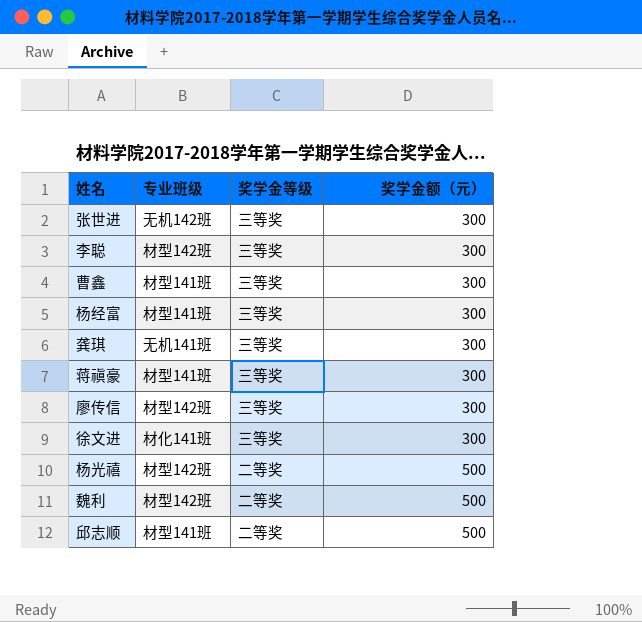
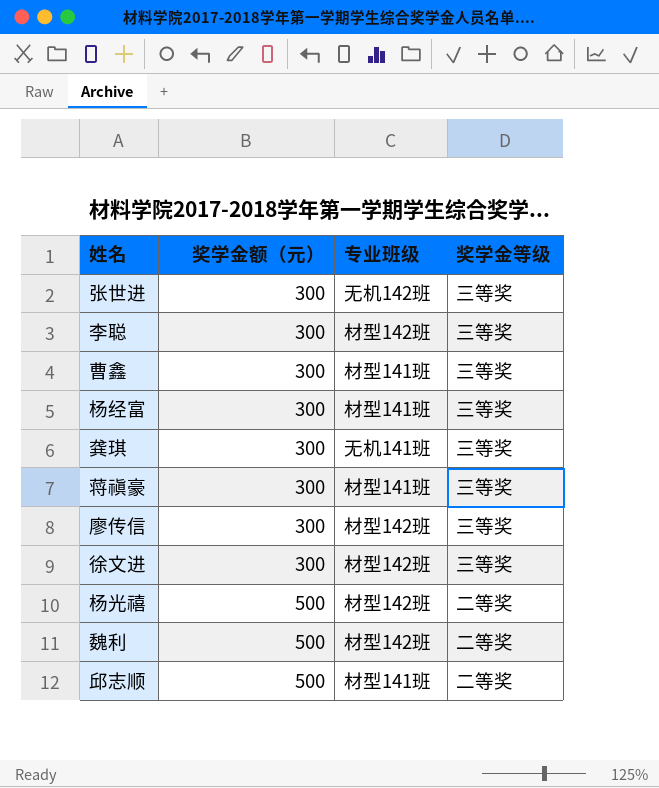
column 奖学金额（元） | position: 4 -> 2
徐文进 | 专业班级: 材化141班 -> 材型142班

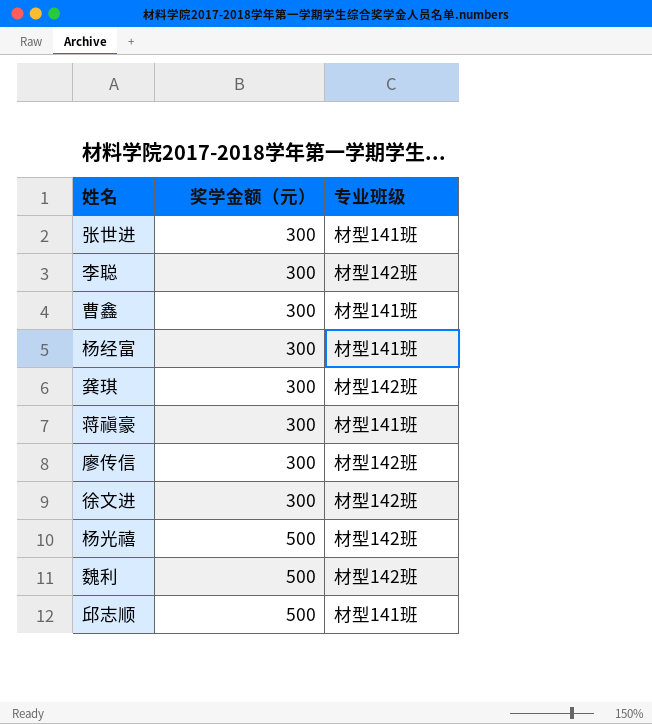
column 奖学金等级 | position: 4 -> none
张世进 | 专业班级: 无机142班 -> 材型141班
龚琪 | 专业班级: 无机141班 -> 材型142班

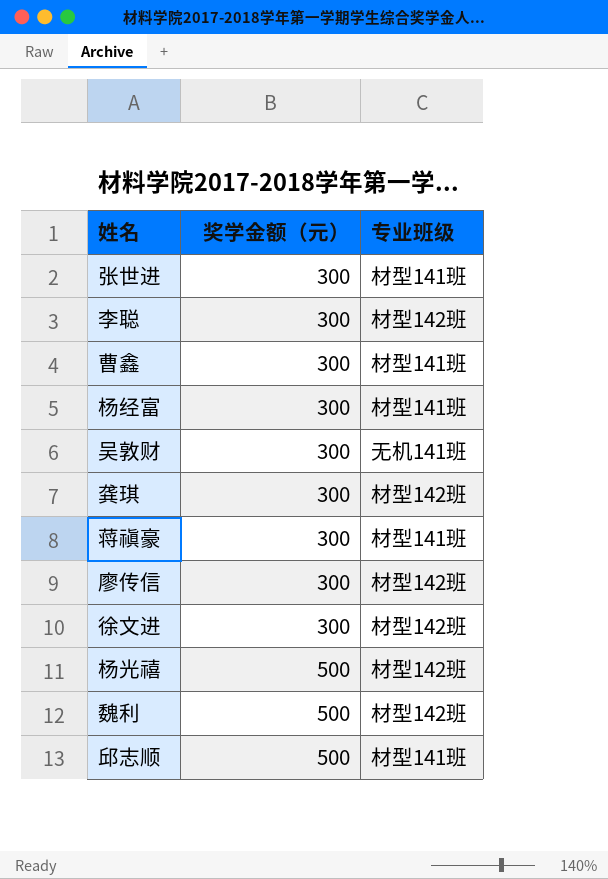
row 吴敦财: none -> 300 | 无机141班

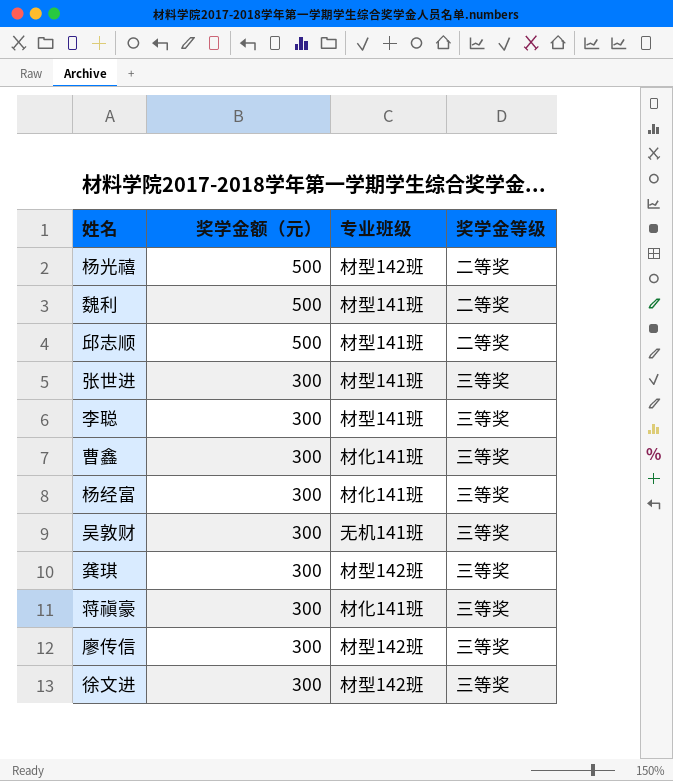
row order: 奖学金额（元） ascending -> 奖学金额（元） descending
column 奖学金等级 | position: none -> 4
魏利 | 专业班级: 材型142班 -> 材型141班
李聪 | 专业班级: 材型142班 -> 材型141班
曹鑫 | 专业班级: 材型141班 -> 材化141班
杨经富 | 专业班级: 材型141班 -> 材化141班
蒋禛豪 | 专业班级: 材型141班 -> 材化141班

